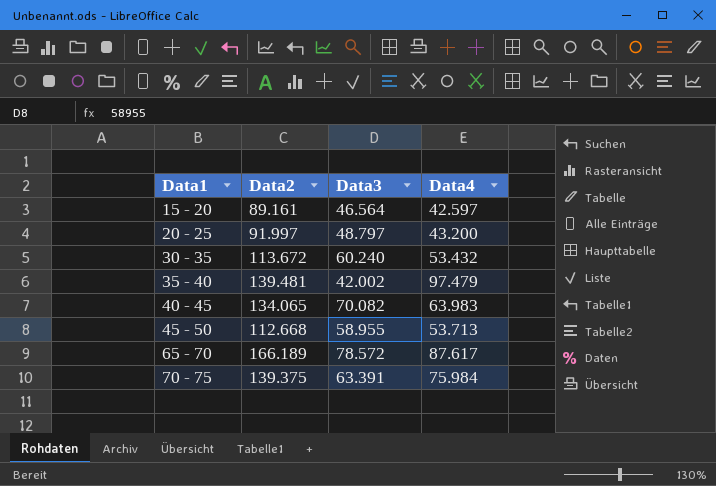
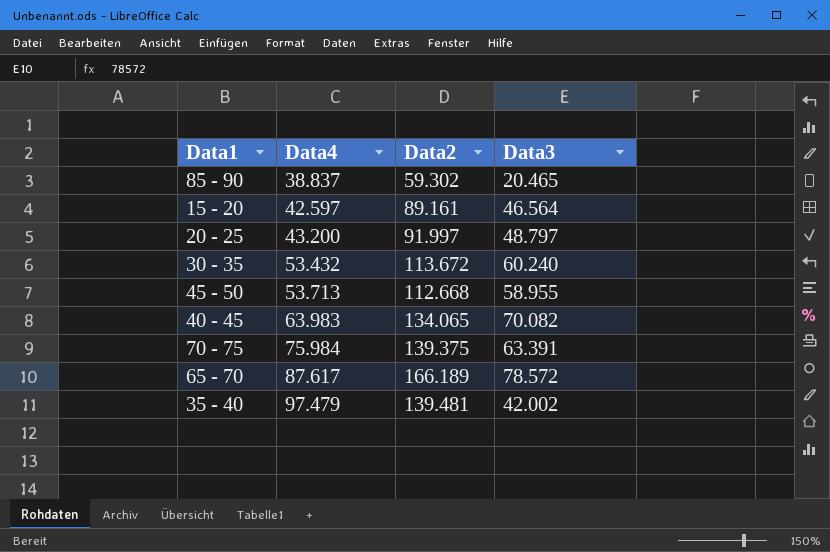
row order: Data1 ascending -> Data4 ascending
column Data4 | position: 4 -> 2
row 85 - 90: none -> 38.837 | 59.302 | 20.465

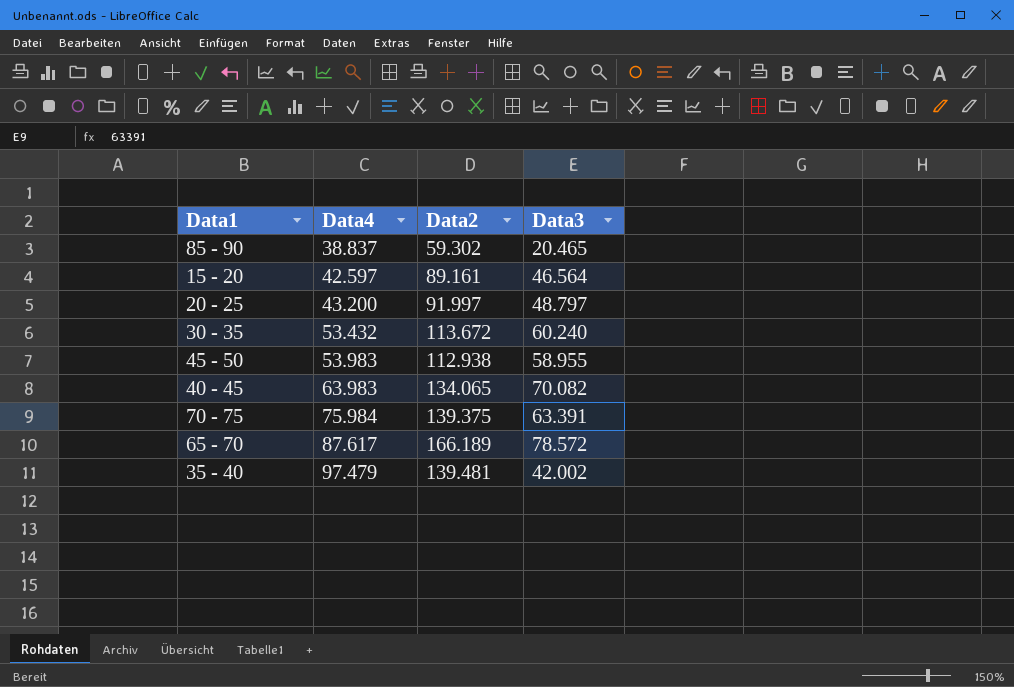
45 - 50 | Data4: 53.713 -> 53.983
45 - 50 | Data2: 112.668 -> 112.938

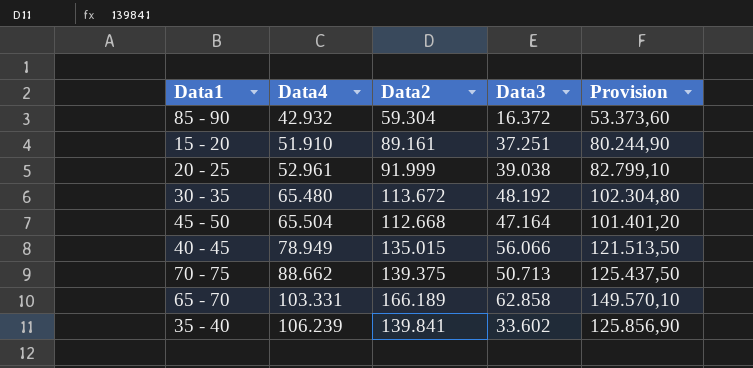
column Provision | formula: none -> [Data2] * 0,9
85 - 90 | Data4: 38.837 -> 42.932
85 - 90 | Data2: 59.302 -> 59.304
85 - 90 | Data3: 20.465 -> 16.372
15 - 20 | Data4: 42.597 -> 51.910
15 - 20 | Data3: 46.564 -> 37.251
20 - 25 | Data4: 43.200 -> 52.961
20 - 25 | Data2: 91.997 -> 91.999
20 - 25 | Data3: 48.797 -> 39.038
30 - 35 | Data4: 53.432 -> 65.480
30 - 35 | Data3: 60.240 -> 48.192
45 - 50 | Data4: 53.983 -> 65.504
45 - 50 | Data2: 112.938 -> 112.668
45 - 50 | Data3: 58.955 -> 47.164
40 - 45 | Data4: 63.983 -> 78.949
40 - 45 | Data2: 134.065 -> 135.015
40 - 45 | Data3: 70.082 -> 56.066
70 - 75 | Data4: 75.984 -> 88.662
70 - 75 | Data3: 63.391 -> 50.713
65 - 70 | Data4: 87.617 -> 103.331
65 - 70 | Data3: 78.572 -> 62.858
35 - 40 | Data4: 97.479 -> 106.239
35 - 40 | Data2: 139.481 -> 139.841
35 - 40 | Data3: 42.002 -> 33.602

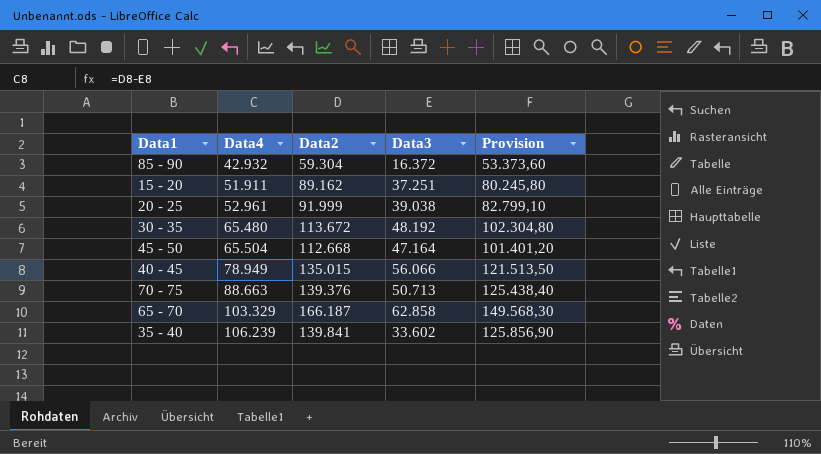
15 - 20 | Data4: 51.910 -> 51.911
15 - 20 | Data2: 89.161 -> 89.162
15 - 20 | Provision: 80.244,90 -> 80.245,80
70 - 75 | Data4: 88.662 -> 88.663
70 - 75 | Data2: 139.375 -> 139.376
70 - 75 | Provision: 125.437,50 -> 125.438,40
65 - 70 | Data4: 103.331 -> 103.329
65 - 70 | Data2: 166.189 -> 166.187
65 - 70 | Provision: 149.570,10 -> 149.568,30

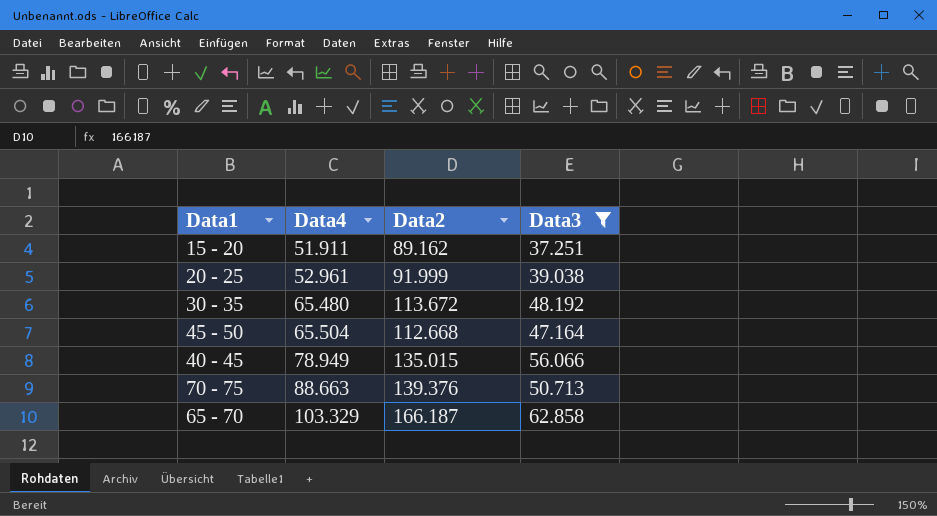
filter: none -> Data3 >= 37.251
column Provision | formula: [Data2] * 0,9 -> none

